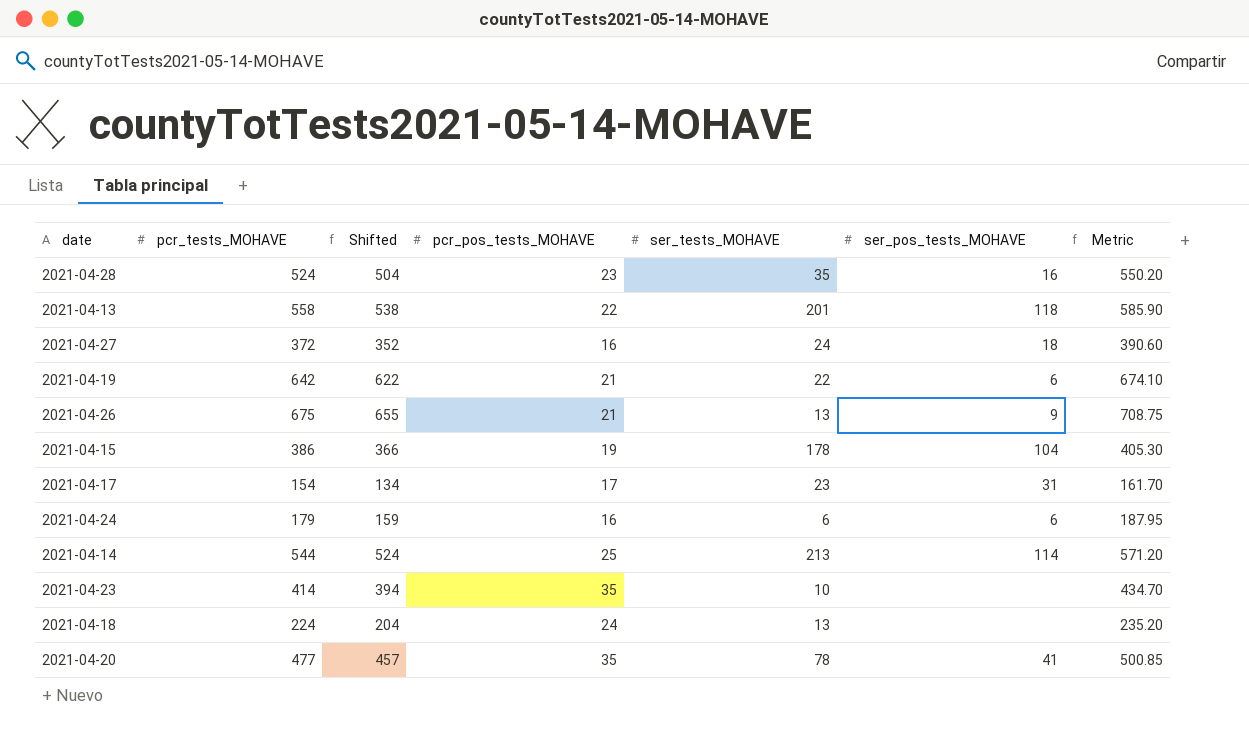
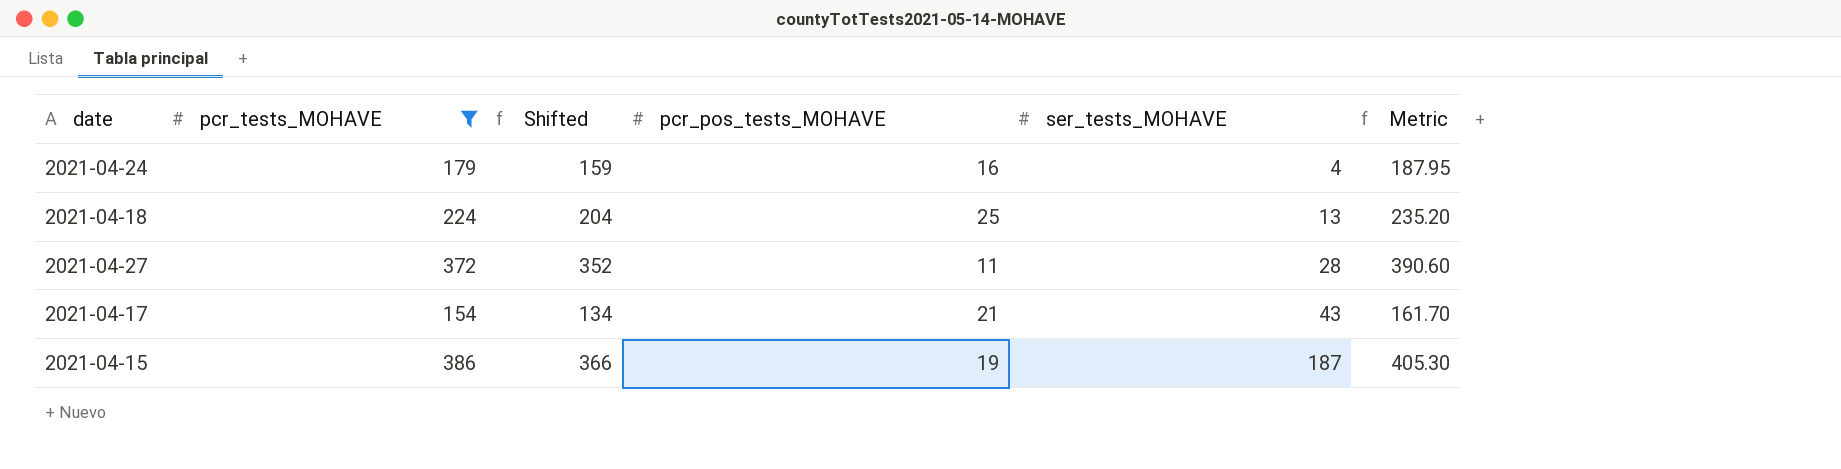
filter: none -> pcr_tests_MOHAVE <= 386
row order: none -> ser_tests_MOHAVE ascending
column ser_pos_tests_MOHAVE | position: 6 -> none
2021-04-24 | ser_tests_MOHAVE: 6 -> 4
2021-04-18 | pcr_pos_tests_MOHAVE: 24 -> 25
2021-04-27 | pcr_pos_tests_MOHAVE: 16 -> 11
2021-04-27 | ser_tests_MOHAVE: 24 -> 28
2021-04-17 | pcr_pos_tests_MOHAVE: 17 -> 21
2021-04-17 | ser_tests_MOHAVE: 23 -> 43
2021-04-15 | ser_tests_MOHAVE: 178 -> 187

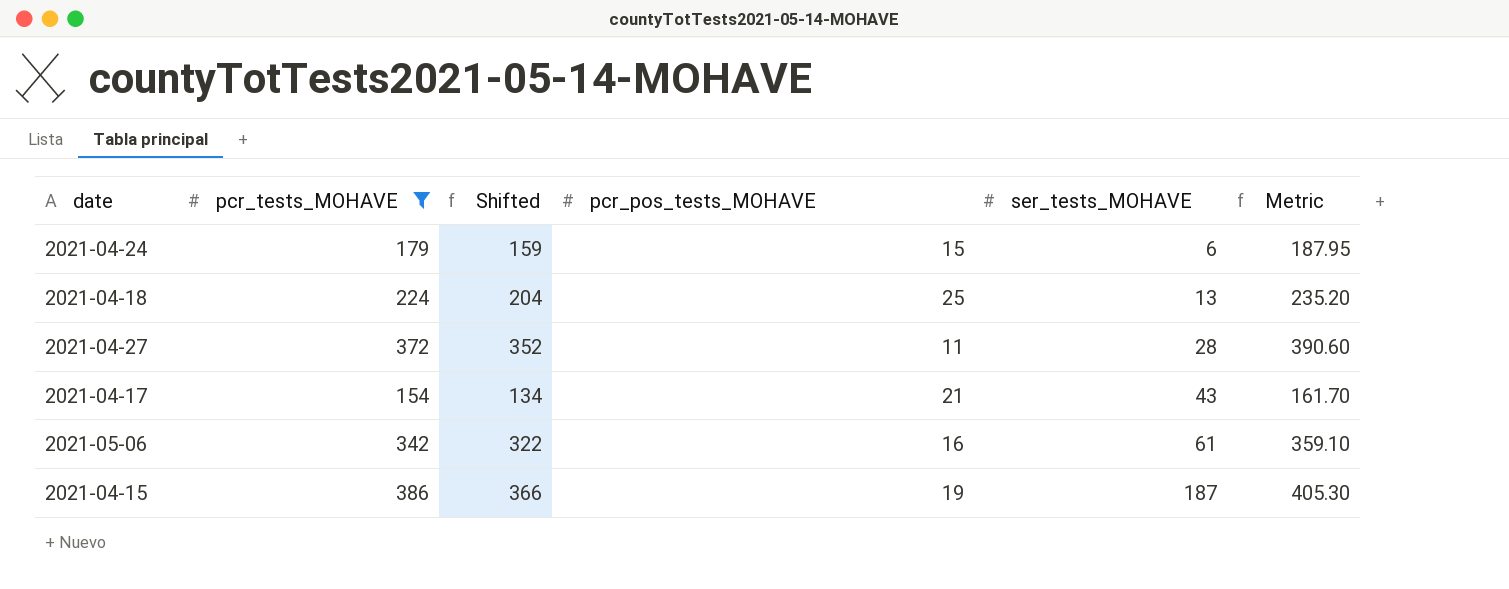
2021-04-24 | pcr_pos_tests_MOHAVE: 16 -> 15
2021-04-24 | ser_tests_MOHAVE: 4 -> 6
row 2021-05-06: none -> 342 | 322 | 16 | 61 | 359.10

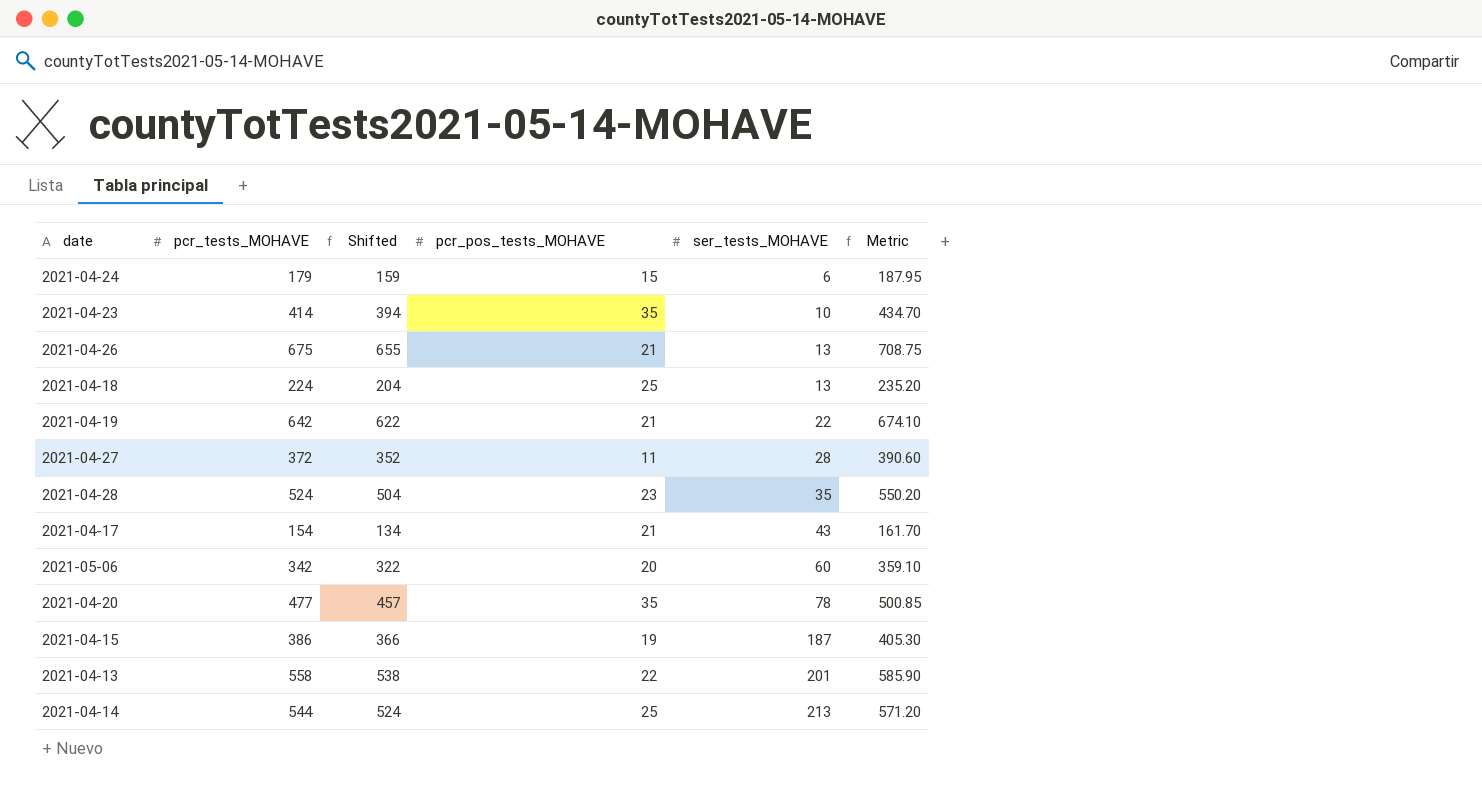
filter: pcr_tests_MOHAVE <= 386 -> none
2021-05-06 | pcr_pos_tests_MOHAVE: 16 -> 20
2021-05-06 | ser_tests_MOHAVE: 61 -> 60

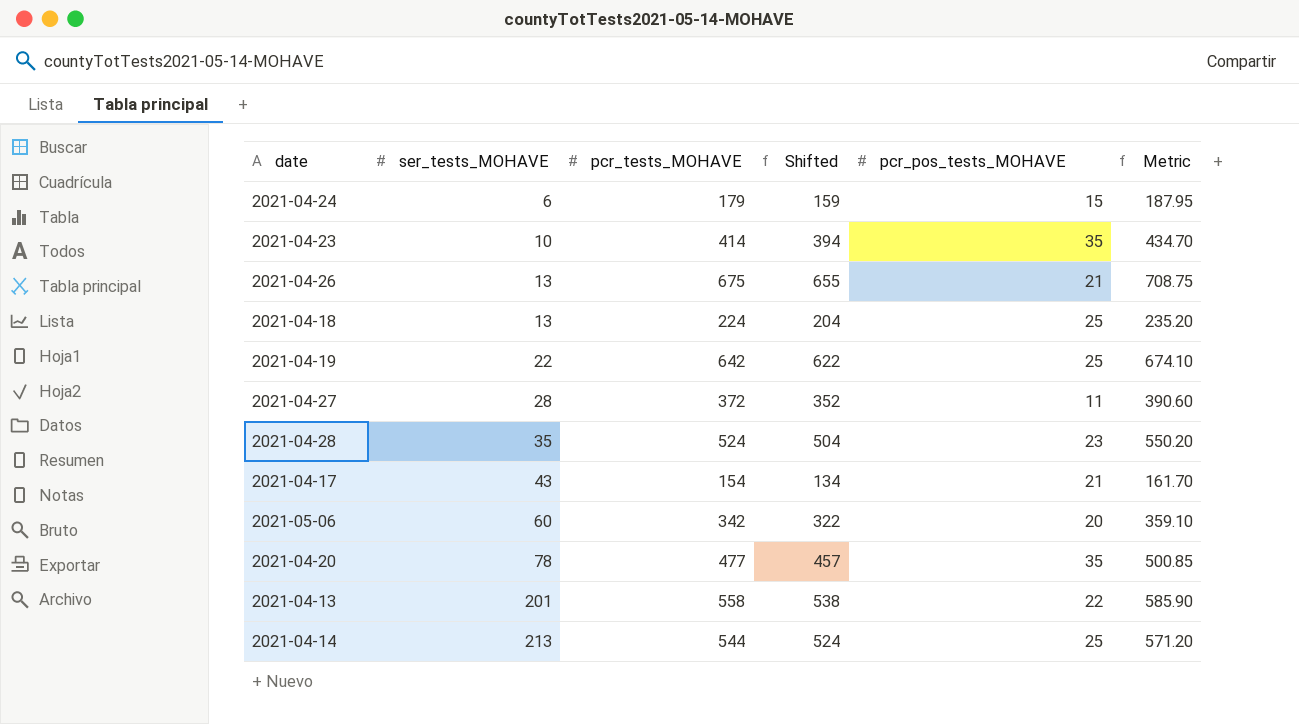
column ser_tests_MOHAVE | position: 5 -> 2
row 2021-04-15: 386 | 366 | 19 | 187 | 405.30 -> none
2021-04-19 | pcr_pos_tests_MOHAVE: 21 -> 25

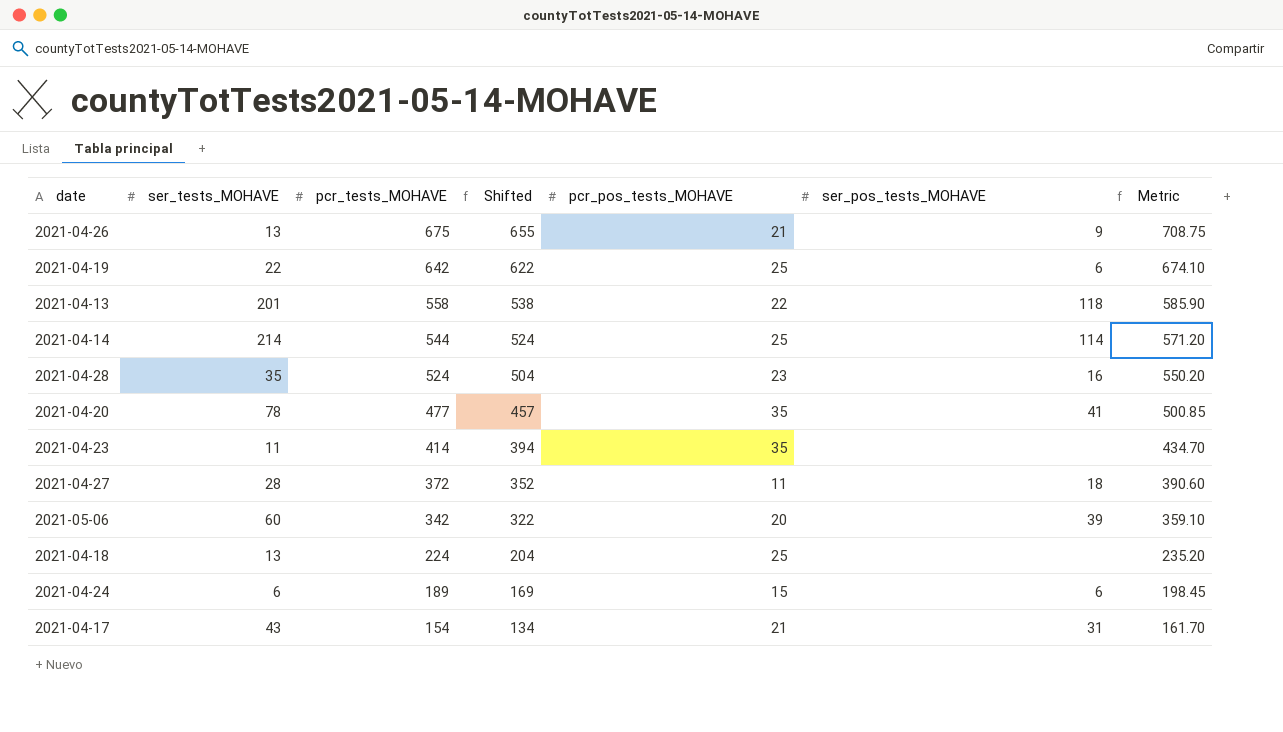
row order: ser_tests_MOHAVE ascending -> pcr_tests_MOHAVE descending
column ser_pos_tests_MOHAVE | position: none -> 6
2021-04-14 | ser_tests_MOHAVE: 213 -> 214
2021-04-23 | ser_tests_MOHAVE: 10 -> 11
2021-04-24 | pcr_tests_MOHAVE: 179 -> 189
2021-04-24 | Shifted: 159 -> 169
2021-04-24 | Metric: 187.95 -> 198.45

